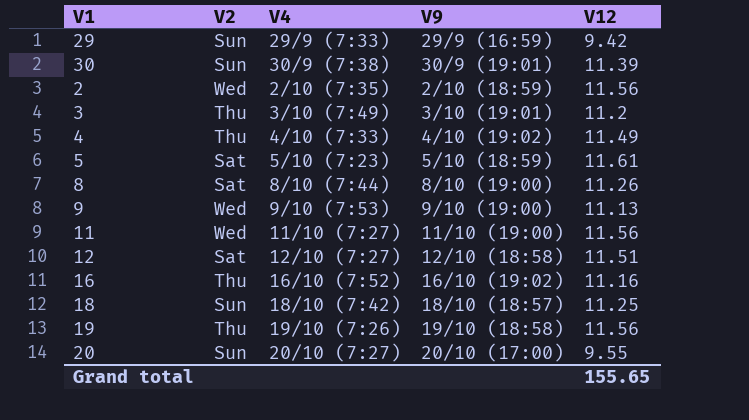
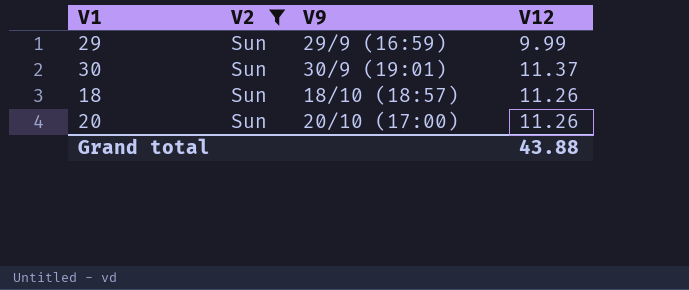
filter: none -> V2 = Sun
column V4 | position: 3 -> none
29 | V12: 9.42 -> 9.99
30 | V12: 11.39 -> 11.37
18 | V12: 11.25 -> 11.26
20 | V12: 9.55 -> 11.26
Grand total | V12: 155.65 -> 43.88

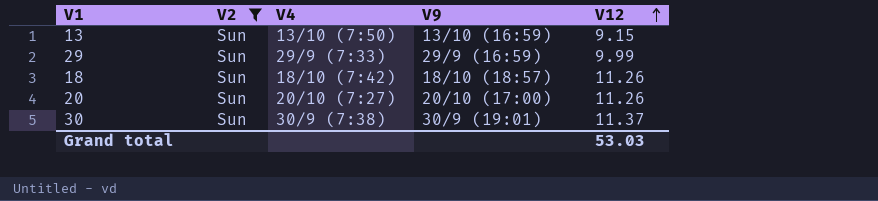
row order: none -> V12 ascending
column V4 | position: none -> 3
row 13: none -> Sun | 13/10 (7:50) | 13/10 (16:59) | 9.15
Grand total | V12: 43.88 -> 53.03

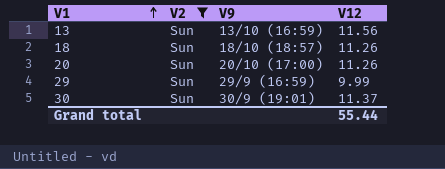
row order: V12 ascending -> V1 ascending
column V4 | position: 3 -> none
13 | V12: 9.15 -> 11.56
Grand total | V12: 53.03 -> 55.44

